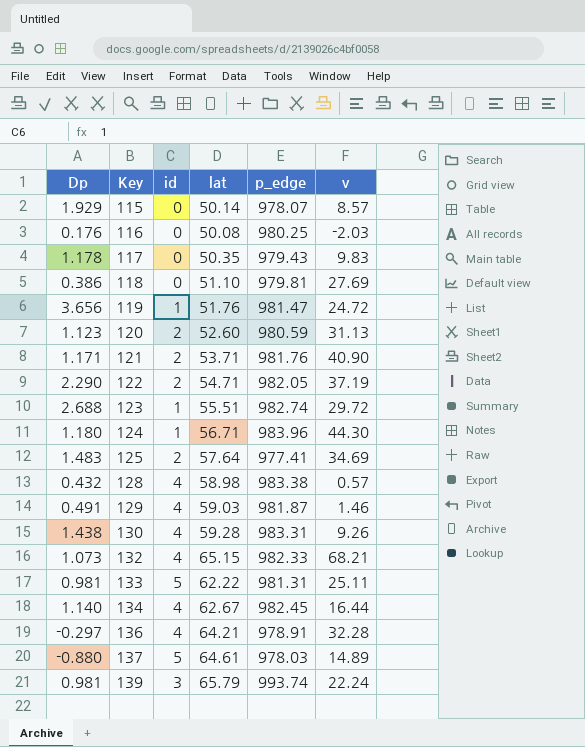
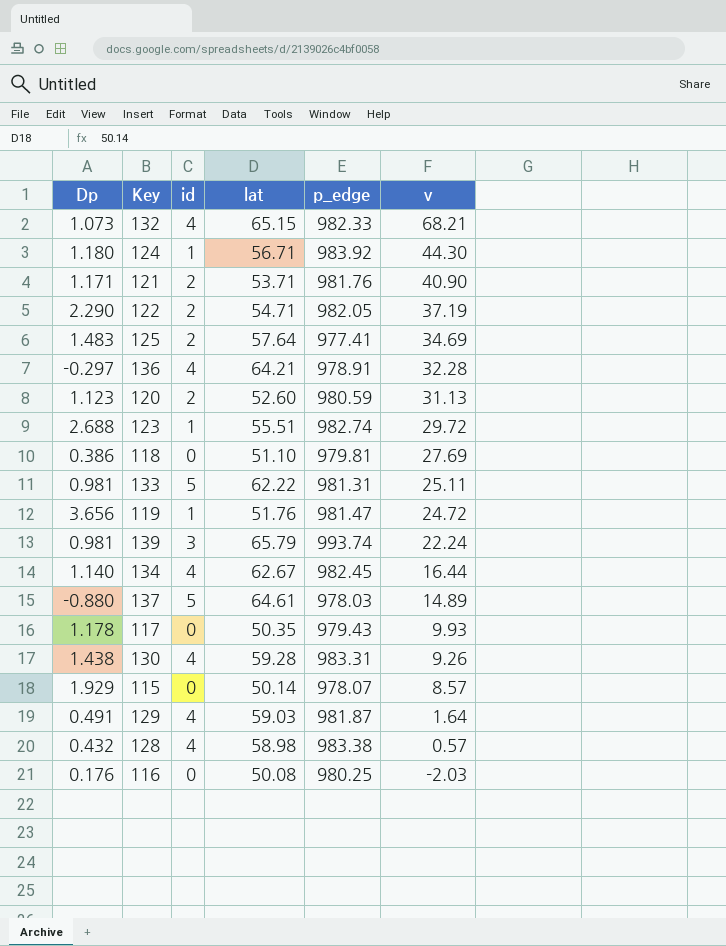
row order: Key ascending -> v descending
124 | p_edge: 983.96 -> 983.92
117 | v: 9.83 -> 9.93
129 | v: 1.46 -> 1.64

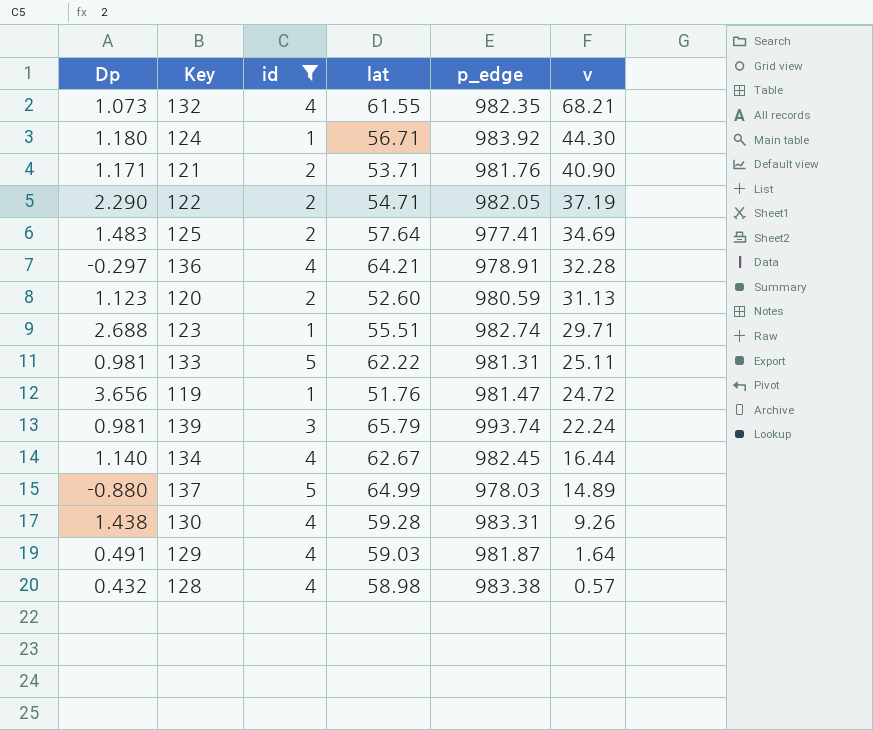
filter: none -> id != 0
132 | lat: 65.15 -> 61.55
132 | p_edge: 982.33 -> 982.35
123 | v: 29.72 -> 29.71
137 | lat: 64.61 -> 64.99

